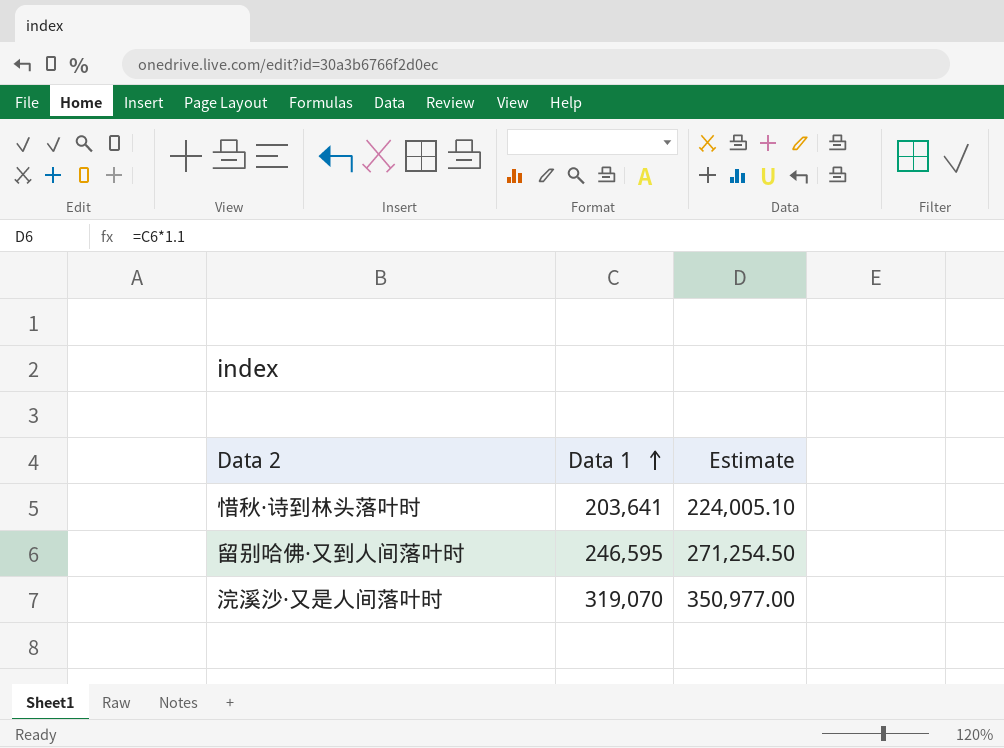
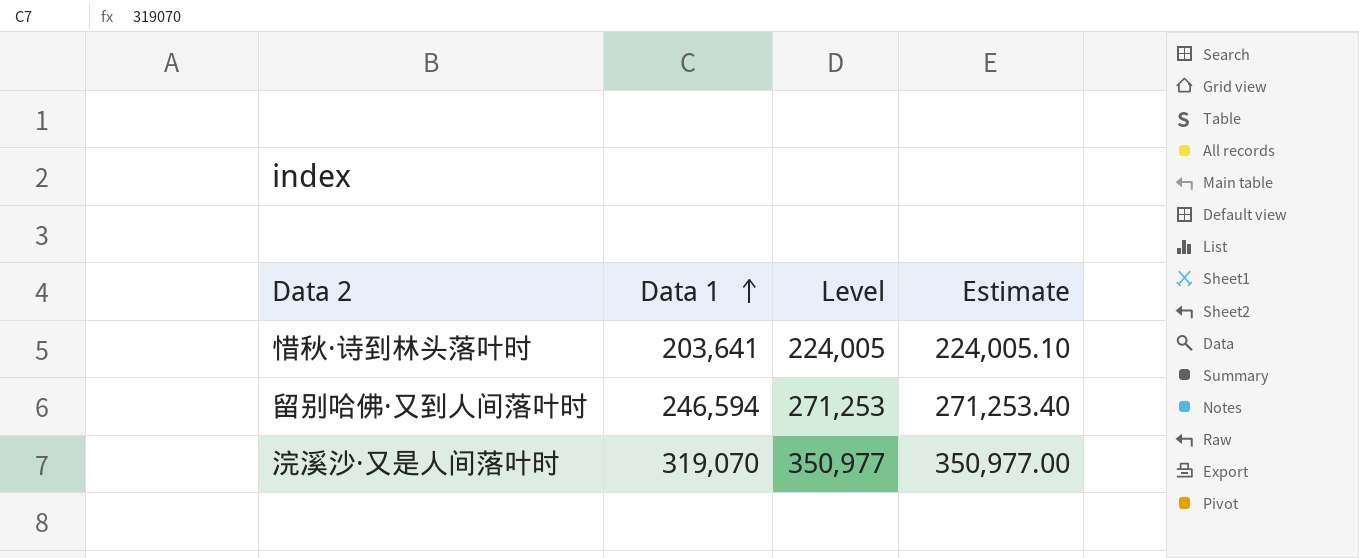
column Level | formula: none -> [Data 1] * 1.1
留别哈佛·又到人间落叶时 | Data 1: 246,595 -> 246,594
留别哈佛·又到人间落叶时 | Estimate: 271,254.50 -> 271,253.40

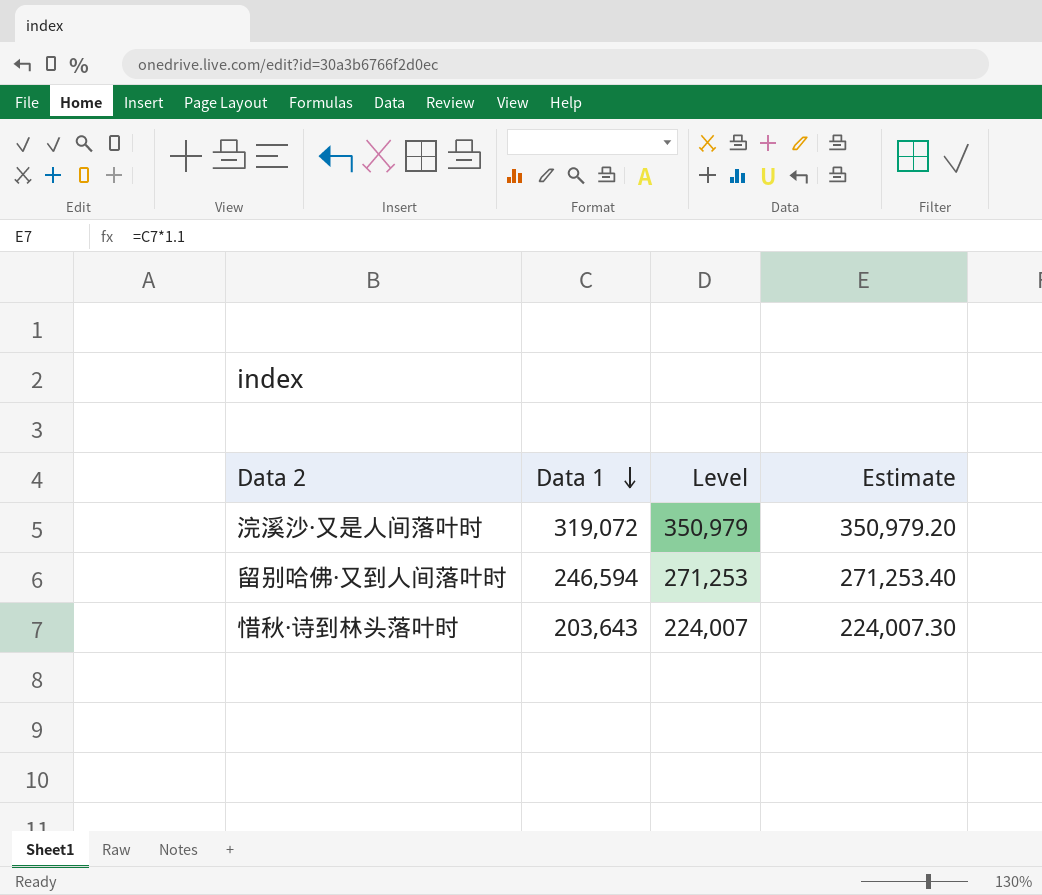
row order: Data 1 ascending -> Data 1 descending
浣溪沙·又是人间落叶时 | Data 1: 319,070 -> 319,072
浣溪沙·又是人间落叶时 | Level: 350,977 -> 350,979
浣溪沙·又是人间落叶时 | Estimate: 350,977.00 -> 350,979.20
惜秋·诗到林头落叶时 | Data 1: 203,641 -> 203,643
惜秋·诗到林头落叶时 | Level: 224,005 -> 224,007
惜秋·诗到林头落叶时 | Estimate: 224,005.10 -> 224,007.30

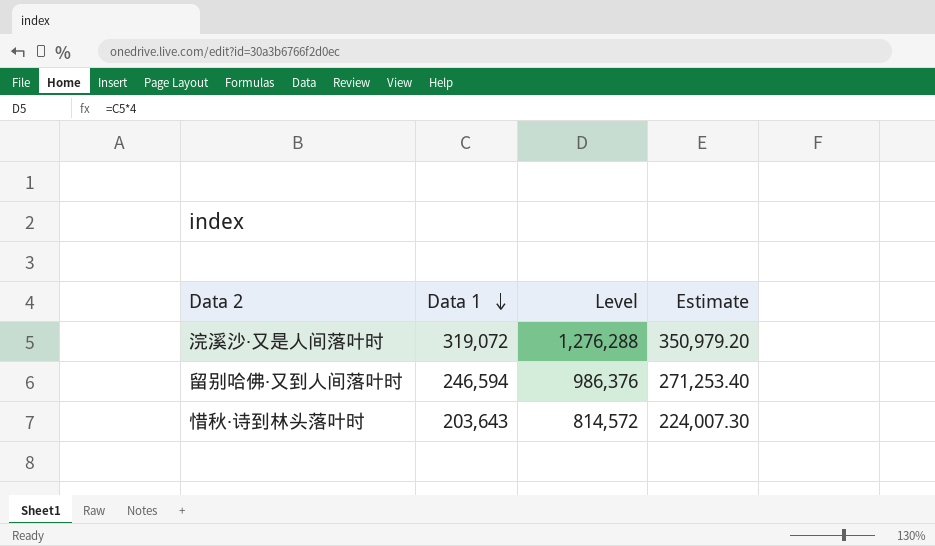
column Level | formula: [Data 1] * 1.1 -> [Data 1] * 4

